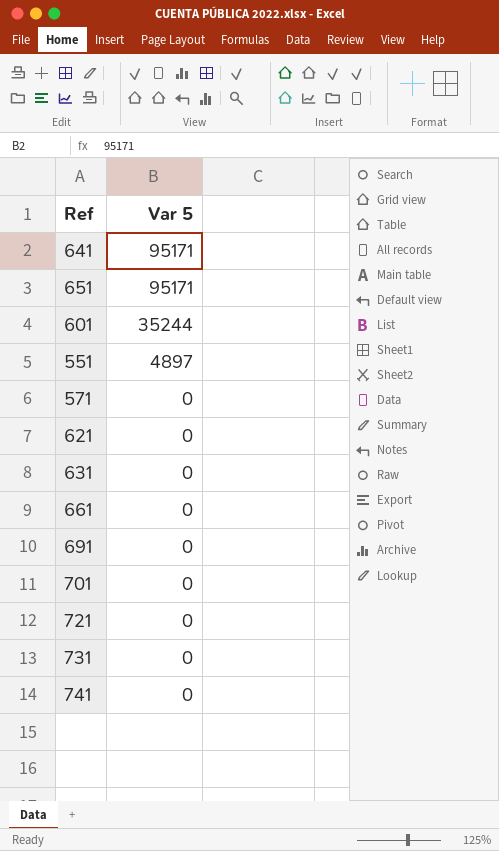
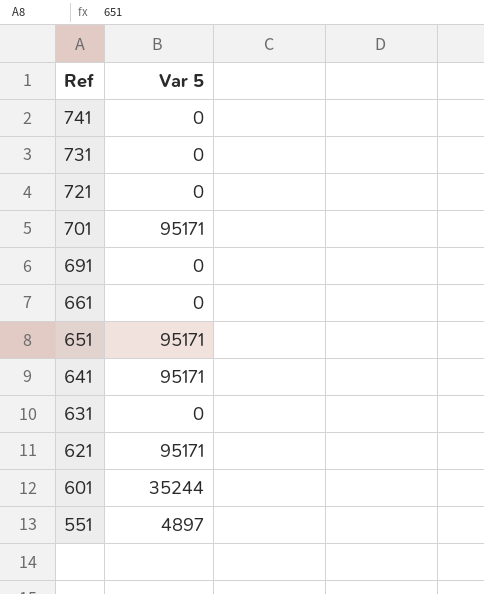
row order: Var 5 descending -> Ref descending
row 571: 0 -> none
701 | Var 5: 0 -> 95171
621 | Var 5: 0 -> 95171

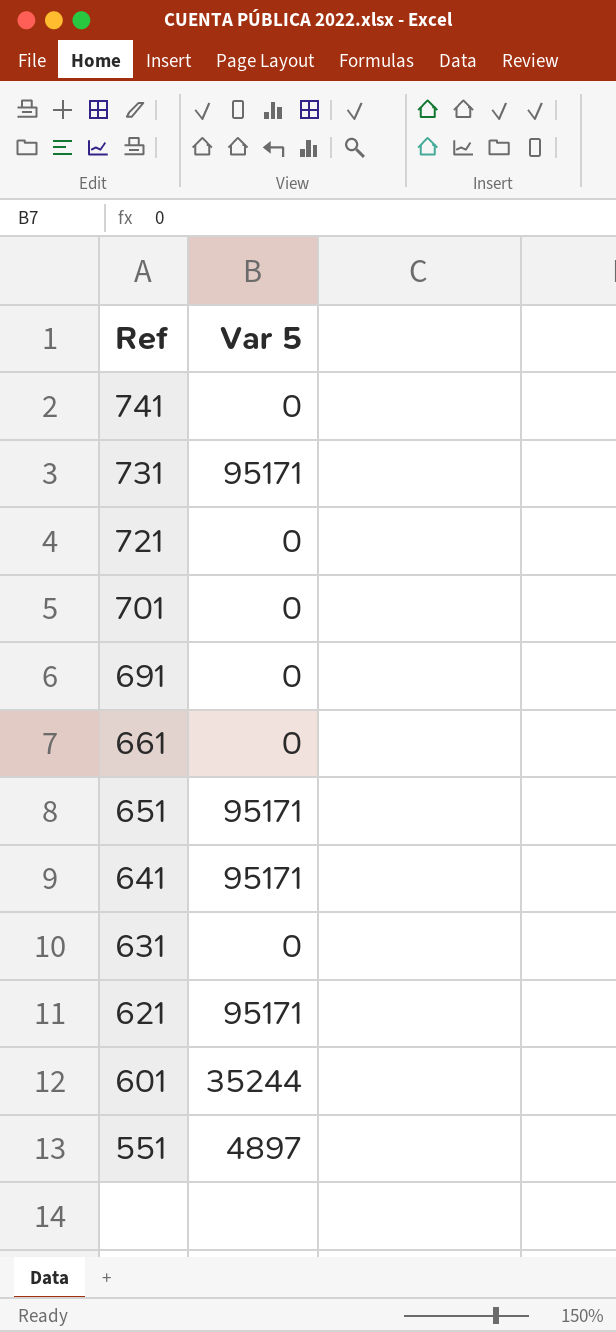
731 | Var 5: 0 -> 95171
701 | Var 5: 95171 -> 0

